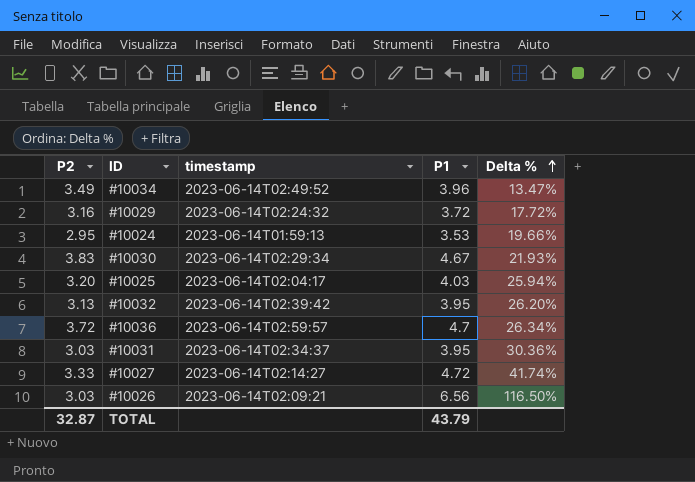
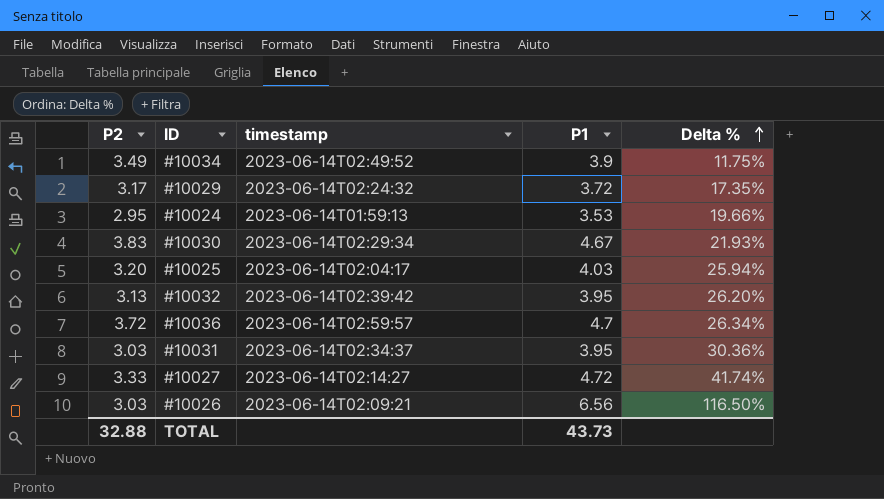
#10034 | P1: 3.96 -> 3.9
#10034 | Delta %: 13.47% -> 11.75%
#10029 | P2: 3.16 -> 3.17
#10029 | Delta %: 17.72% -> 17.35%
TOTAL | P2: 32.87 -> 32.88
TOTAL | P1: 43.79 -> 43.73

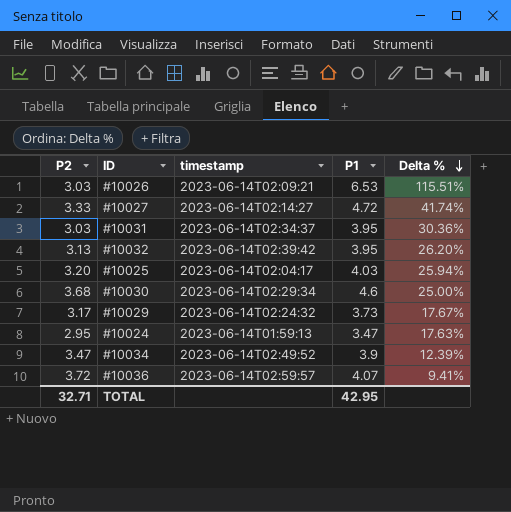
row order: Delta % ascending -> Delta % descending
#10026 | P1: 6.56 -> 6.53
#10026 | Delta %: 116.50% -> 115.51%
#10030 | P2: 3.83 -> 3.68
#10030 | P1: 4.67 -> 4.6
#10030 | Delta %: 21.93% -> 25.00%
#10029 | P1: 3.72 -> 3.73
#10029 | Delta %: 17.35% -> 17.67%
#10024 | P1: 3.53 -> 3.47
#10024 | Delta %: 19.66% -> 17.63%
#10034 | P2: 3.49 -> 3.47
#10034 | Delta %: 11.75% -> 12.39%
#10036 | P1: 4.7 -> 4.07
#10036 | Delta %: 26.34% -> 9.41%
TOTAL | P2: 32.88 -> 32.71
TOTAL | P1: 43.73 -> 42.95

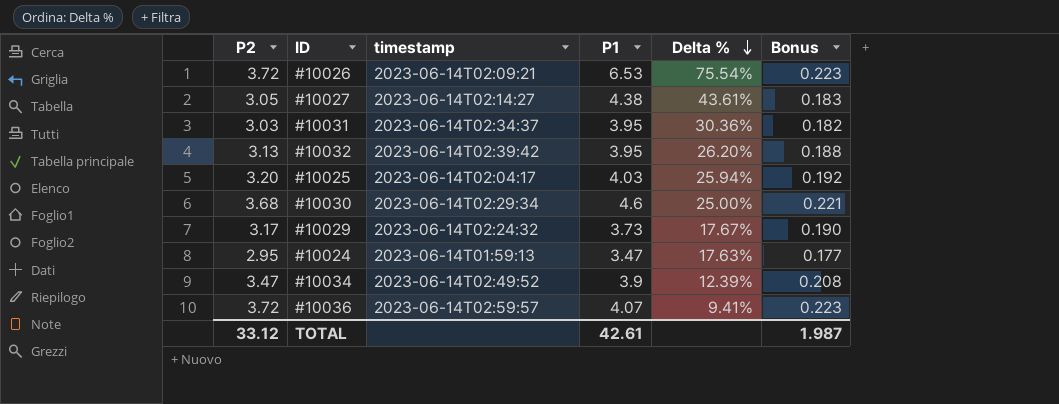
column Bonus | formula: none -> [P2] * 0.06
#10026 | P2: 3.03 -> 3.72
#10026 | Delta %: 115.51% -> 75.54%
#10027 | P2: 3.33 -> 3.05
#10027 | P1: 4.72 -> 4.38
#10027 | Delta %: 41.74% -> 43.61%
TOTAL | P2: 32.71 -> 33.12
TOTAL | P1: 42.95 -> 42.61

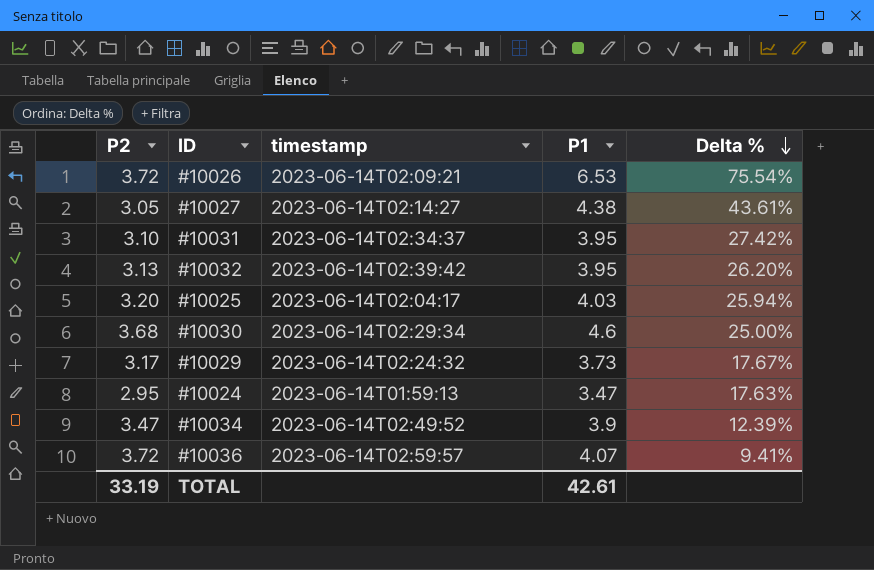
column Bonus | formula: [P2] * 0.06 -> none
#10031 | P2: 3.03 -> 3.10
#10031 | Delta %: 30.36% -> 27.42%
TOTAL | P2: 33.12 -> 33.19

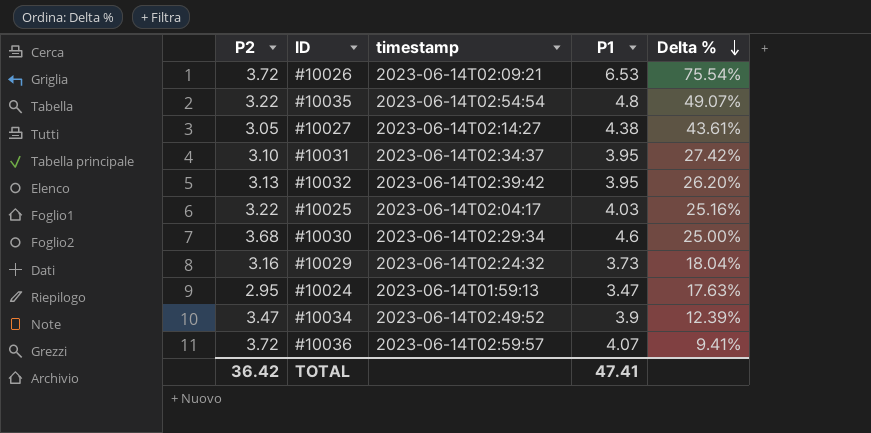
row #10035: none -> 3.22 | 2023-06-14T02:54:54 | 4.8 | 49.07%
#10025 | P2: 3.20 -> 3.22
#10025 | Delta %: 25.94% -> 25.16%
#10029 | P2: 3.17 -> 3.16
#10029 | Delta %: 17.67% -> 18.04%
TOTAL | P2: 33.19 -> 36.42
TOTAL | P1: 42.61 -> 47.41

